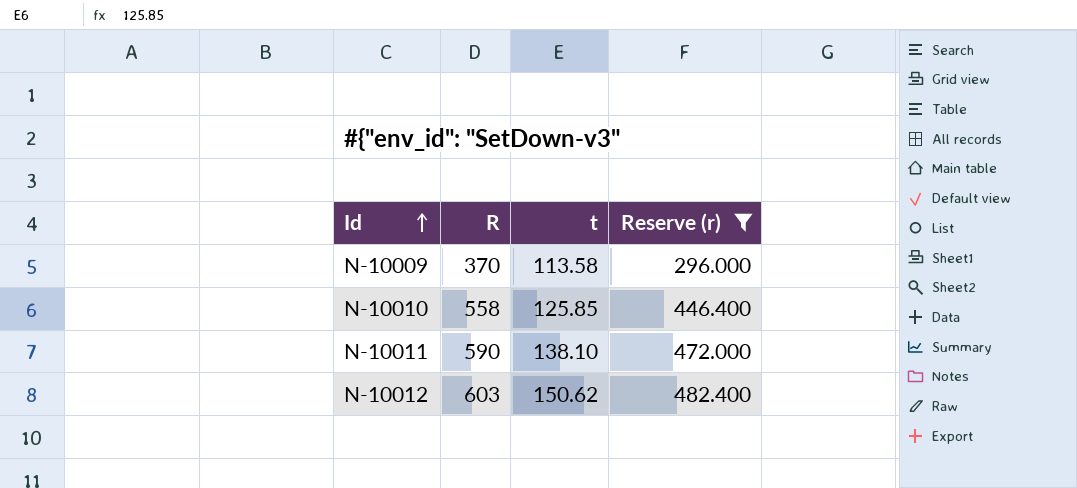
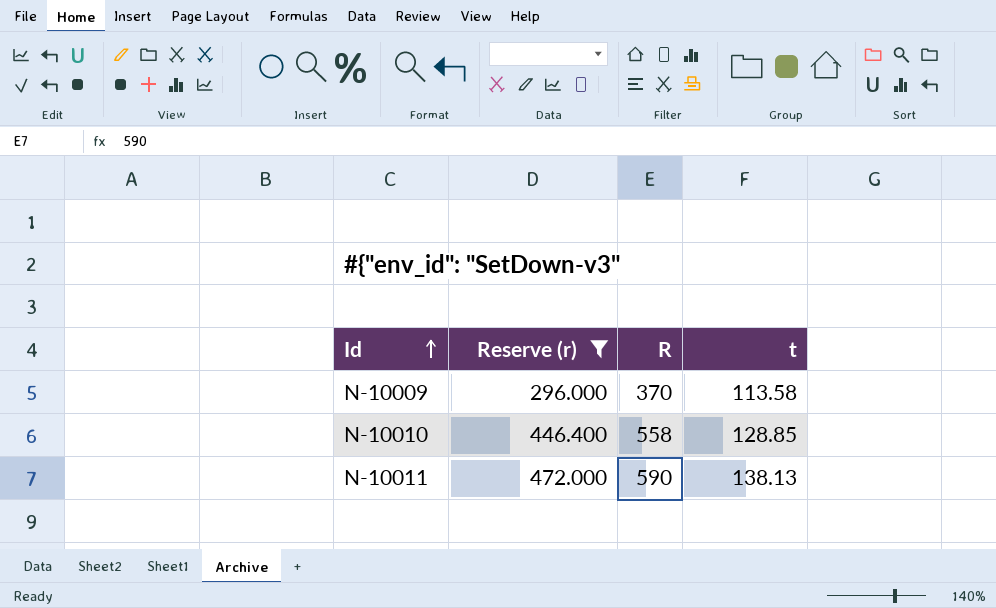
column Reserve (r) | position: 4 -> 2
row N-10012: 603 | 150.62 | 482.400 -> none
N-10010 | t: 125.85 -> 128.85
N-10011 | t: 138.10 -> 138.13

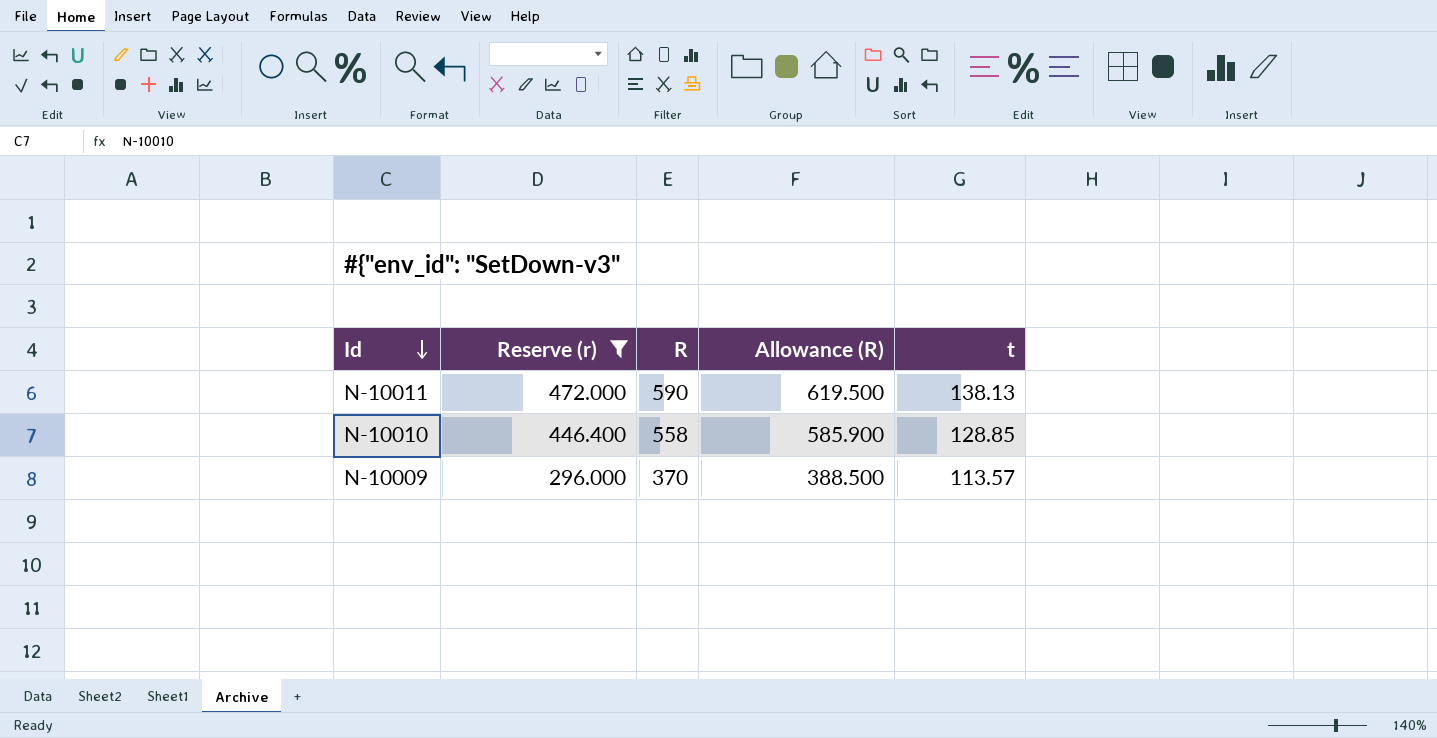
row order: Id ascending -> Id descending
column Allowance (R) | formula: none -> [R] * 1.05
N-10009 | t: 113.58 -> 113.57

